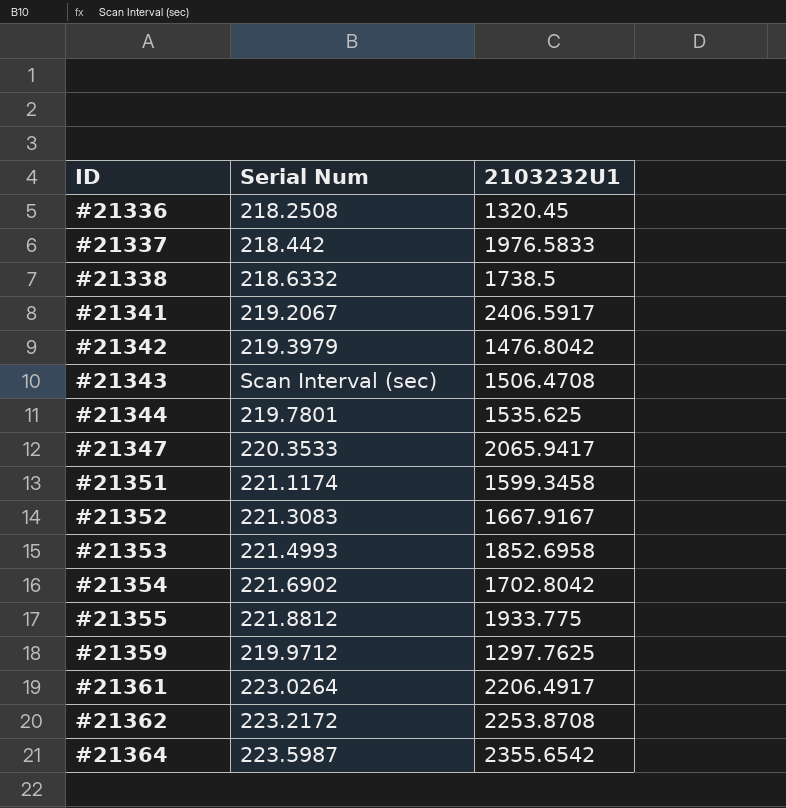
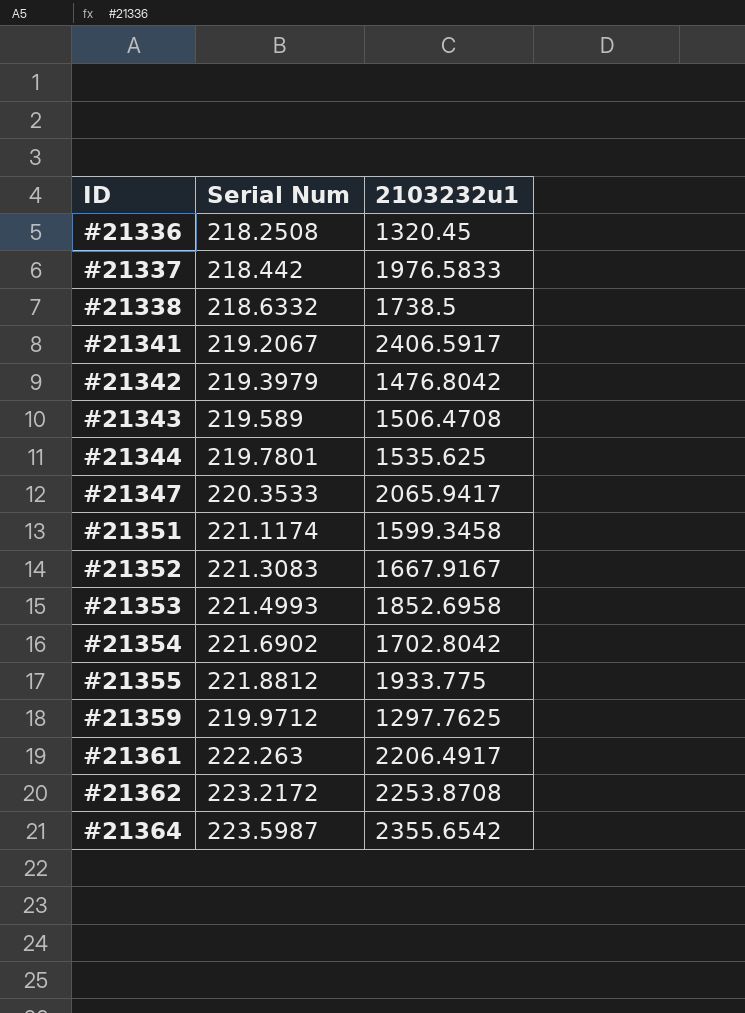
column name: 2103232U1 -> 2103232u1
#21343 | Serial Num: Scan Interval (sec) -> 219.589
#21361 | Serial Num: 223.0264 -> 222.263

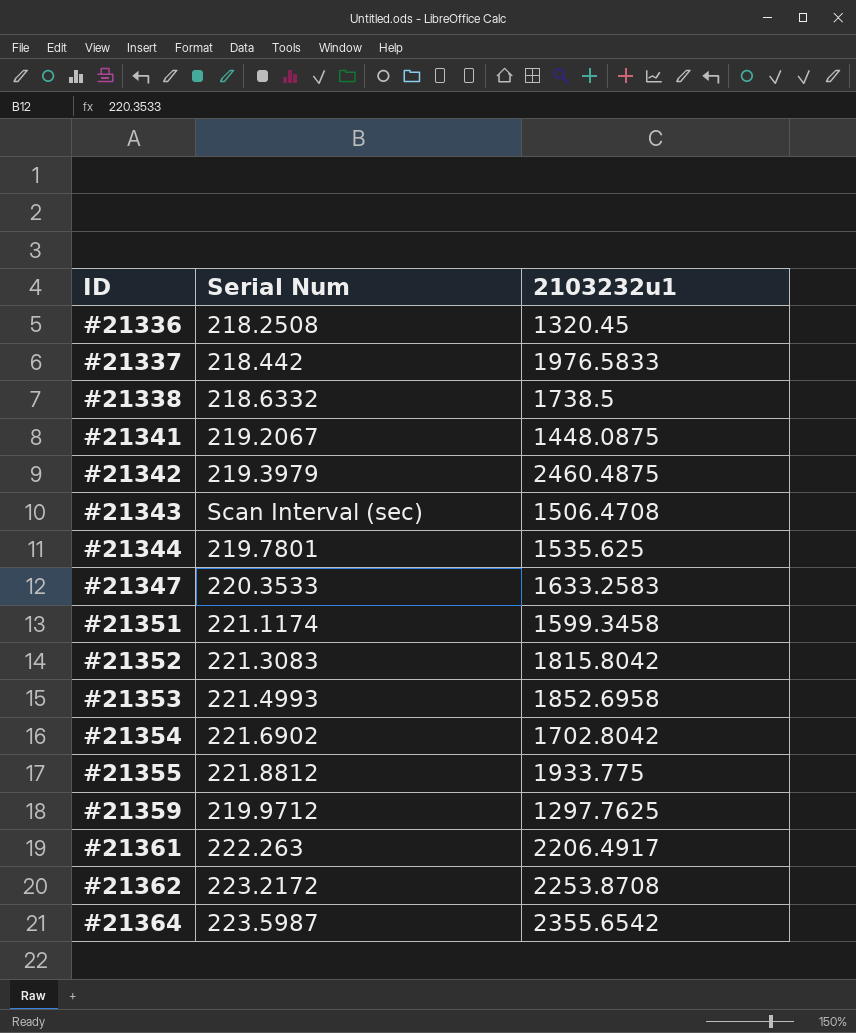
#21341 | 2103232u1: 2406.5917 -> 1448.0875
#21342 | 2103232u1: 1476.8042 -> 2460.4875
#21343 | Serial Num: 219.589 -> Scan Interval (sec)
#21347 | 2103232u1: 2065.9417 -> 1633.2583
#21352 | 2103232u1: 1667.9167 -> 1815.8042

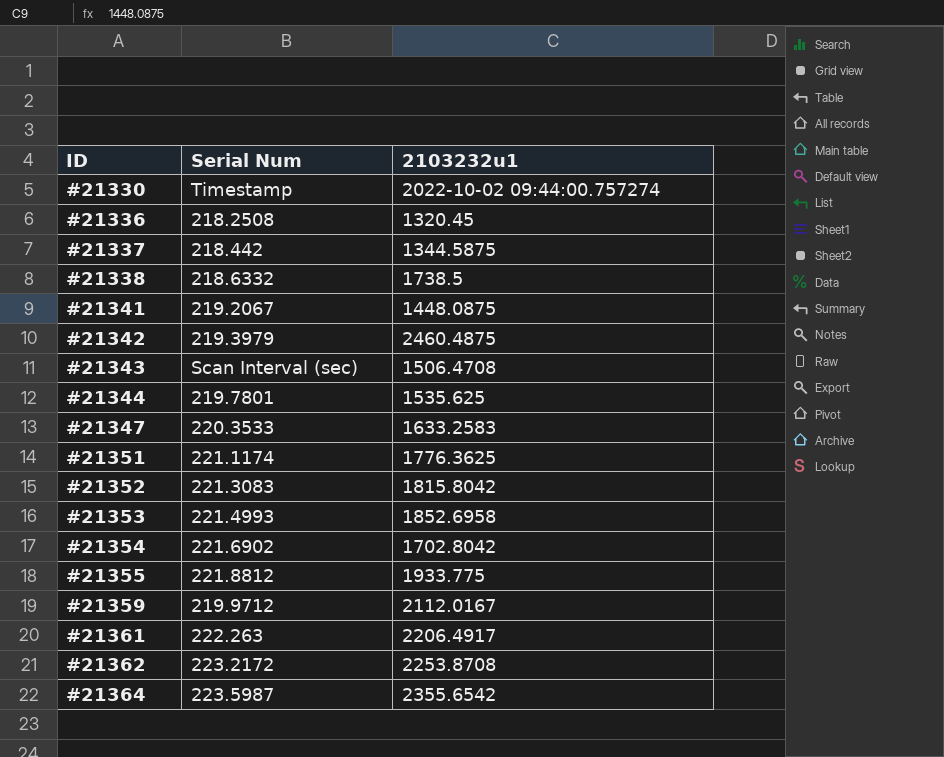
row #21330: none -> Timestamp | 2022-10-02 09:44:00.757274
#21337 | 2103232u1: 1976.5833 -> 1344.5875
#21351 | 2103232u1: 1599.3458 -> 1776.3625
#21359 | 2103232u1: 1297.7625 -> 2112.0167

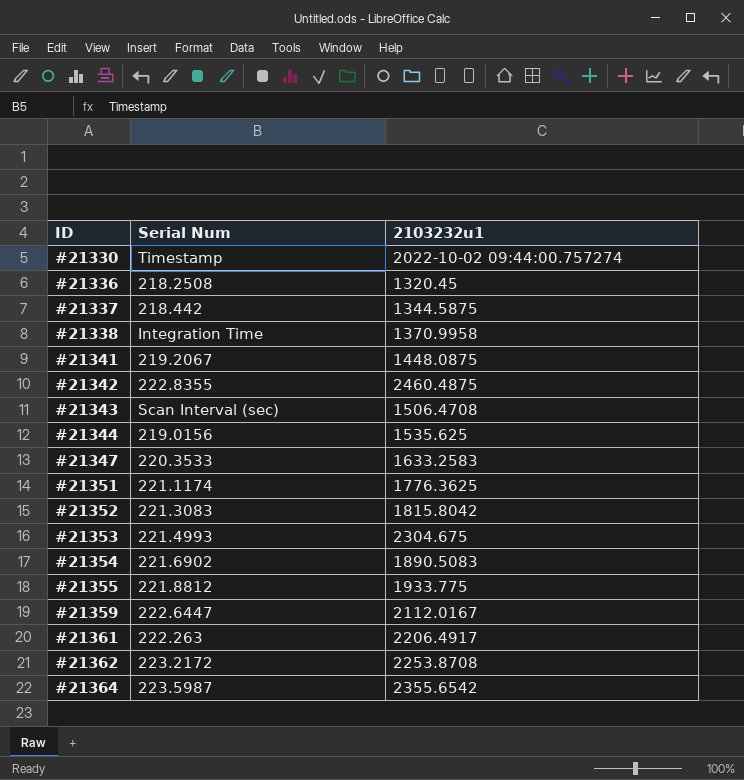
#21338 | Serial Num: 218.6332 -> Integration Time
#21338 | 2103232u1: 1738.5 -> 1370.9958
#21342 | Serial Num: 219.3979 -> 222.8355
#21344 | Serial Num: 219.7801 -> 219.0156
#21353 | 2103232u1: 1852.6958 -> 2304.675
#21354 | 2103232u1: 1702.8042 -> 1890.5083
#21359 | Serial Num: 219.9712 -> 222.6447

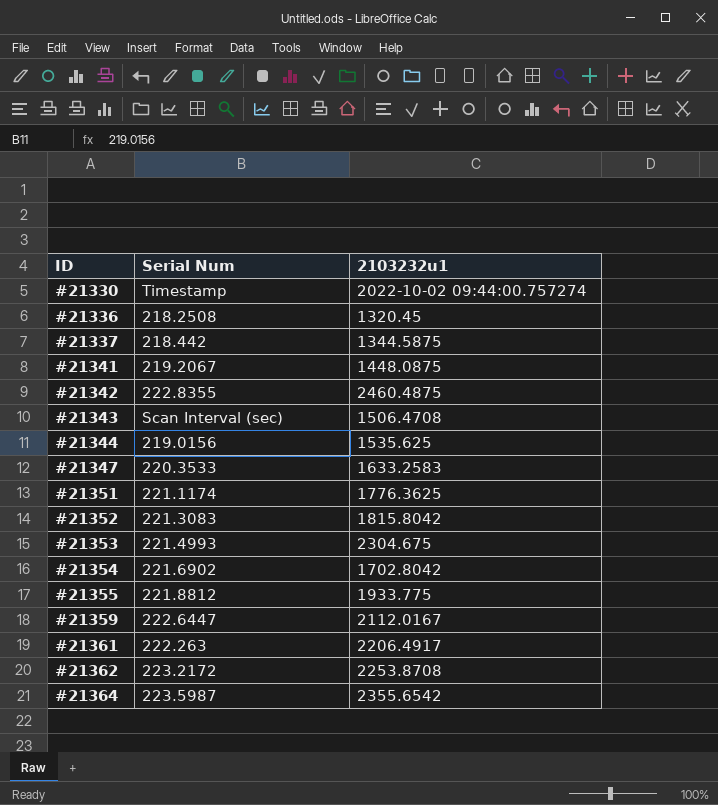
row #21338: Integration Time | 1370.9958 -> none
#21354 | 2103232u1: 1890.5083 -> 1702.8042

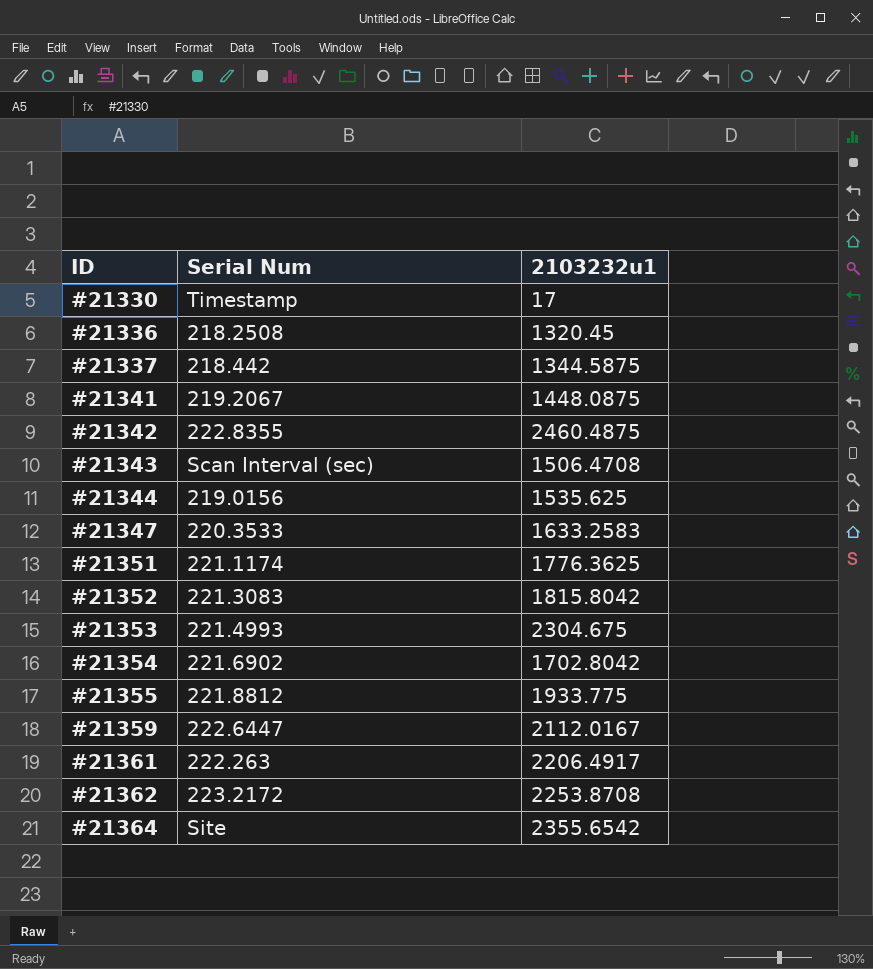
#21330 | 2103232u1: 2022-10-02 09:44:00.757274 -> 17
#21364 | Serial Num: 223.5987 -> Site

